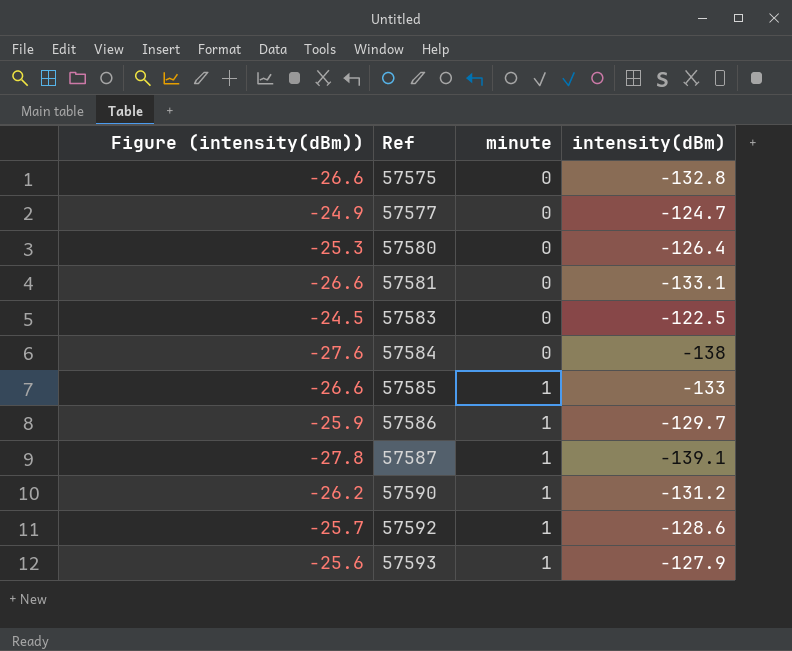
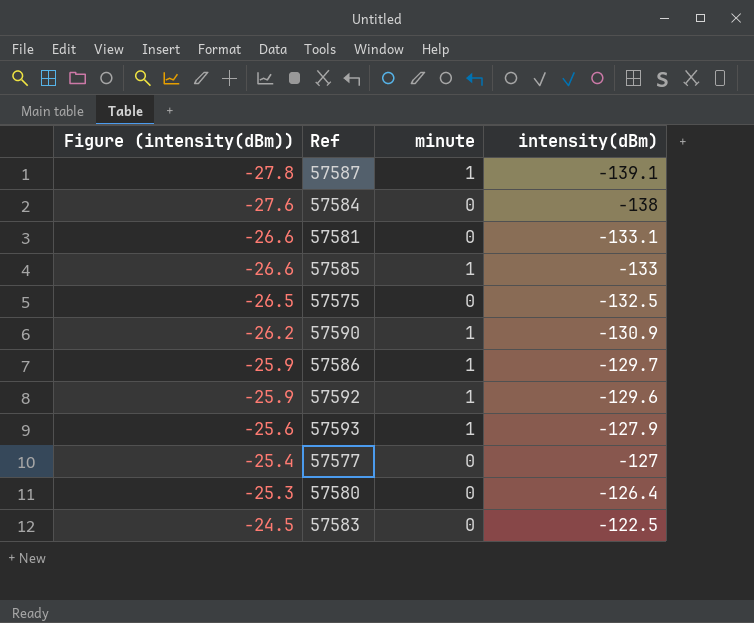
row order: Ref ascending -> Figure (intensity(dBm)) ascending
57575 | Figure (intensity(dBm)): -26.6 -> -26.5
57575 | intensity(dBm): -132.8 -> -132.5
57590 | intensity(dBm): -131.2 -> -130.9
57592 | Figure (intensity(dBm)): -25.7 -> -25.9
57592 | intensity(dBm): -128.6 -> -129.6
57577 | Figure (intensity(dBm)): -24.9 -> -25.4
57577 | intensity(dBm): -124.7 -> -127

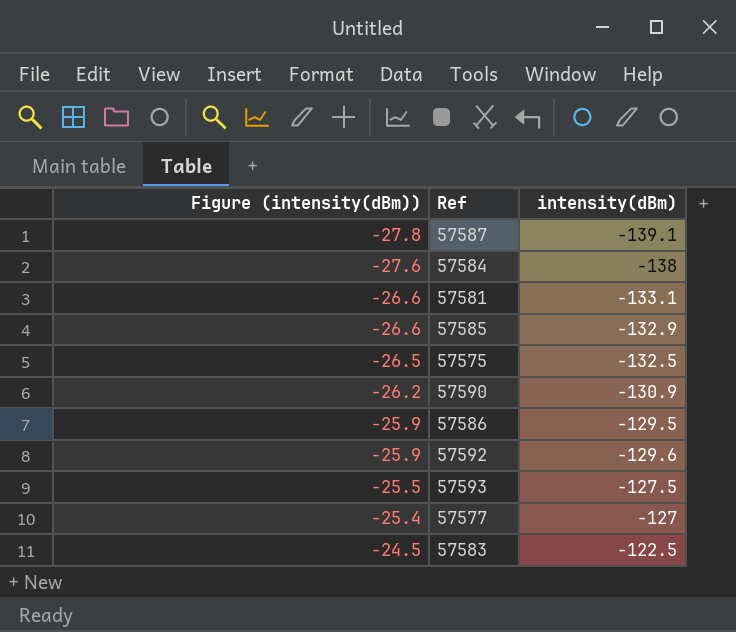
column minute | position: 3 -> none
row 57580: -25.3 | 0 | -126.4 -> none
57585 | intensity(dBm): -133 -> -132.9
57586 | intensity(dBm): -129.7 -> -129.5
57593 | Figure (intensity(dBm)): -25.6 -> -25.5
57593 | intensity(dBm): -127.9 -> -127.5

